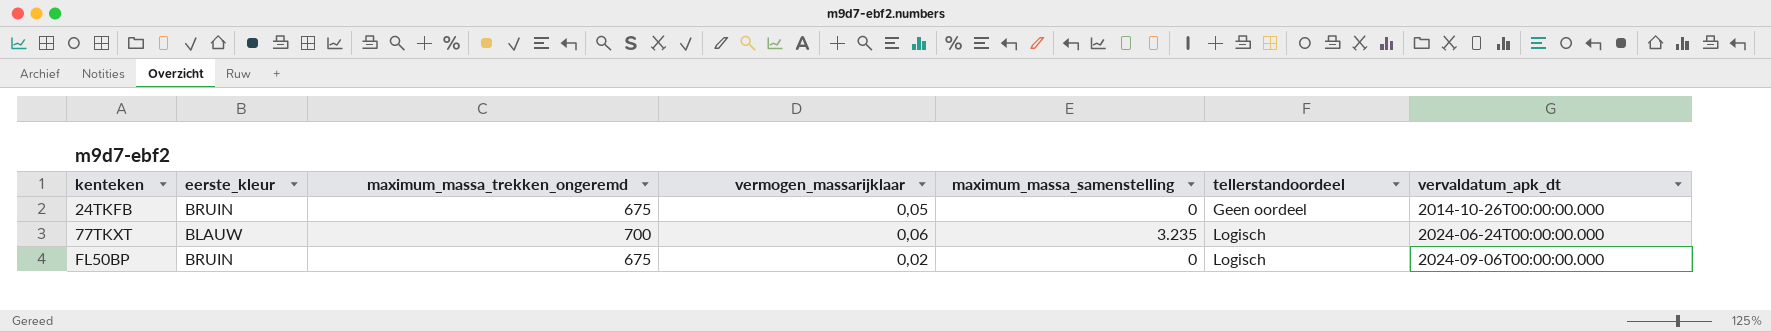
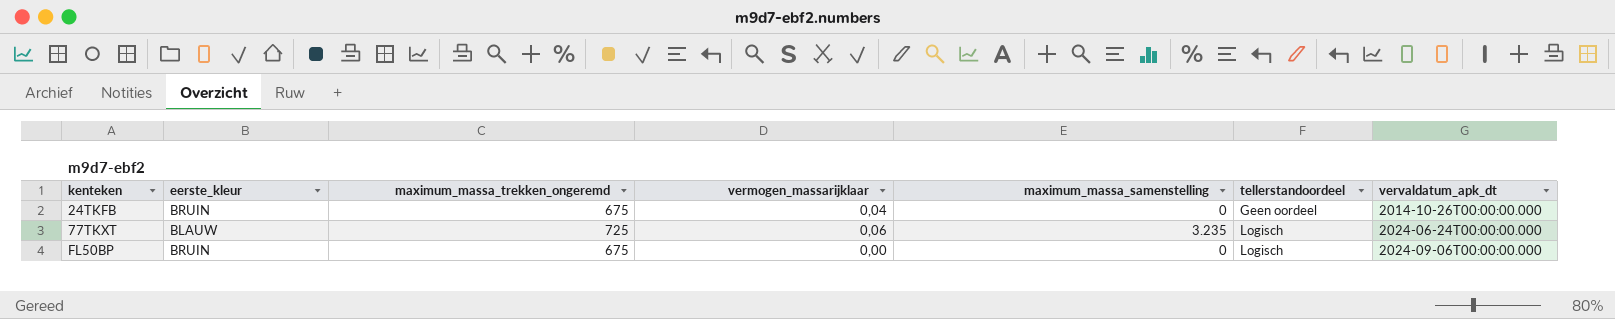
24TKFB | vermogen_massarijklaar: 0,05 -> 0,04
77TKXT | maximum_massa_trekken_ongeremd: 700 -> 725
FL50BP | vermogen_massarijklaar: 0,02 -> 0,00

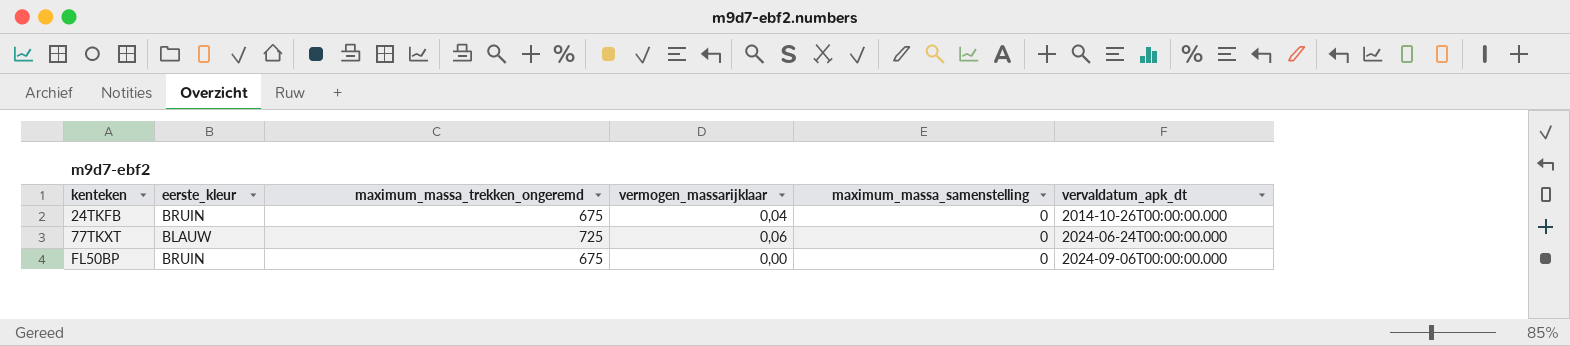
column tellerstandoordeel | position: 6 -> none
77TKXT | maximum_massa_samenstelling: 3.235 -> 0

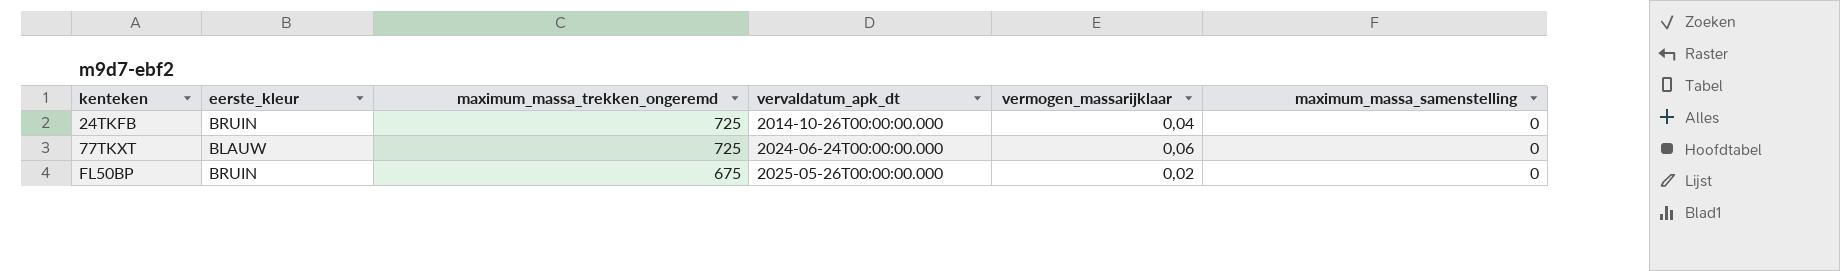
column vervaldatum_apk_dt | position: 6 -> 4
24TKFB | maximum_massa_trekken_ongeremd: 675 -> 725
FL50BP | vervaldatum_apk_dt: 2024-09-06T00:00:00.000 -> 2025-05-26T00:00:00.000
FL50BP | vermogen_massarijklaar: 0,00 -> 0,02

